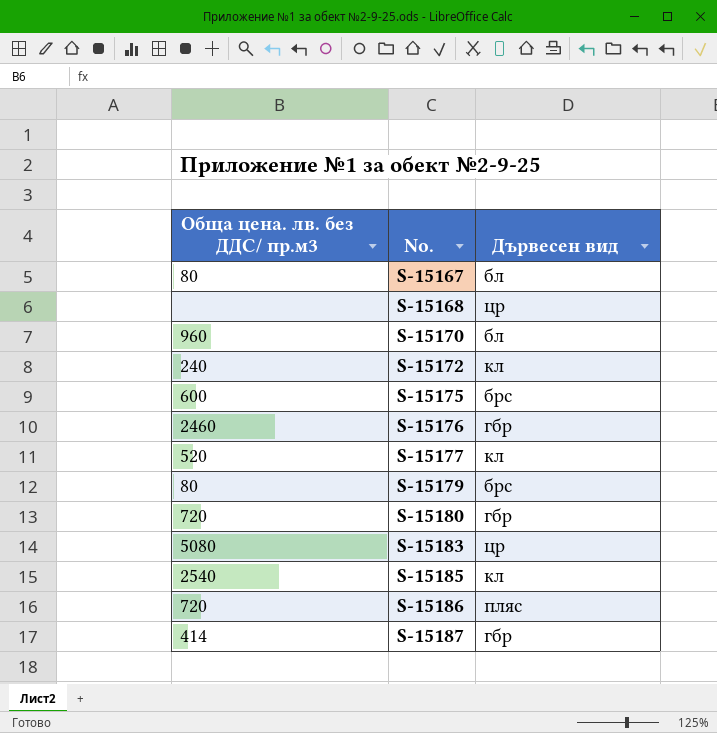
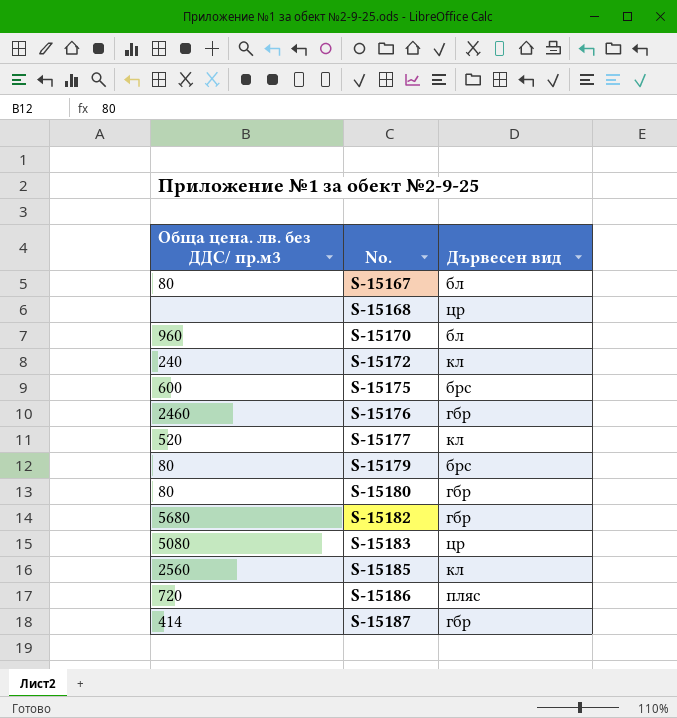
S-15180 | Обща цена. лв. без ДДС/ пр.м3: 720 -> 80
row S-15182: none -> 5680 | гбр
S-15185 | Обща цена. лв. без ДДС/ пр.м3: 2540 -> 2560

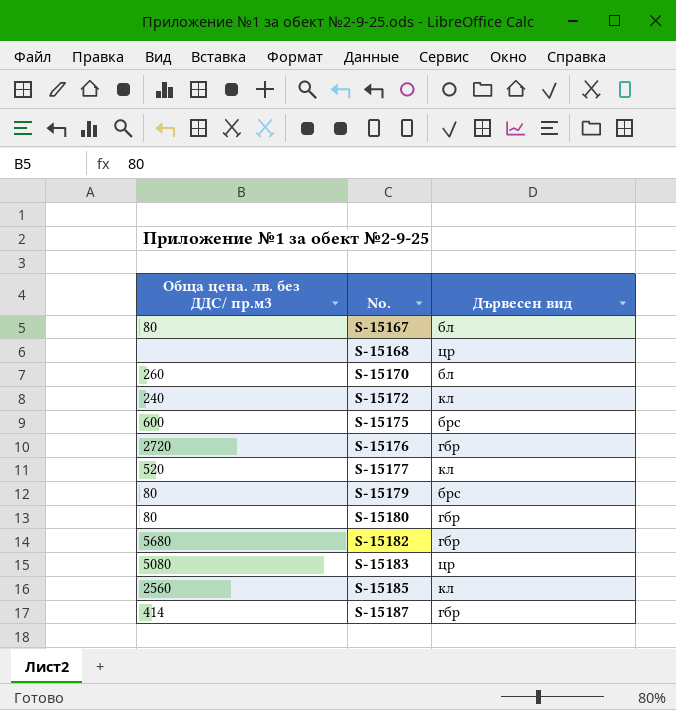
row S-15186: 720 | пляс -> none
S-15170 | Обща цена. лв. без ДДС/ пр.м3: 960 -> 260
S-15176 | Обща цена. лв. без ДДС/ пр.м3: 2460 -> 2720

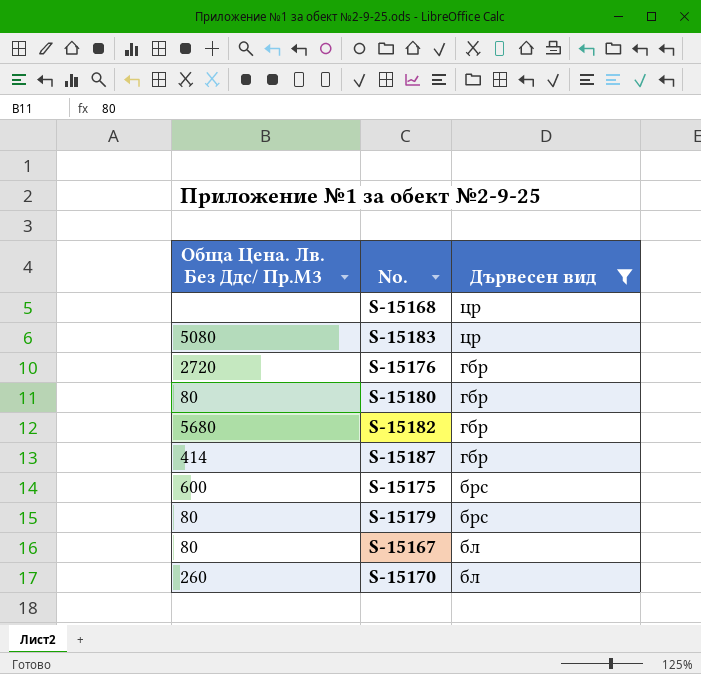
filter: none -> Дървесен вид != кл
row order: No. ascending -> Дървесен вид descending
column name: Обща цена. лв. без ДДС/ пр.м3 -> Обща Цена. Лв. Без Ддс/ Пр.М3

